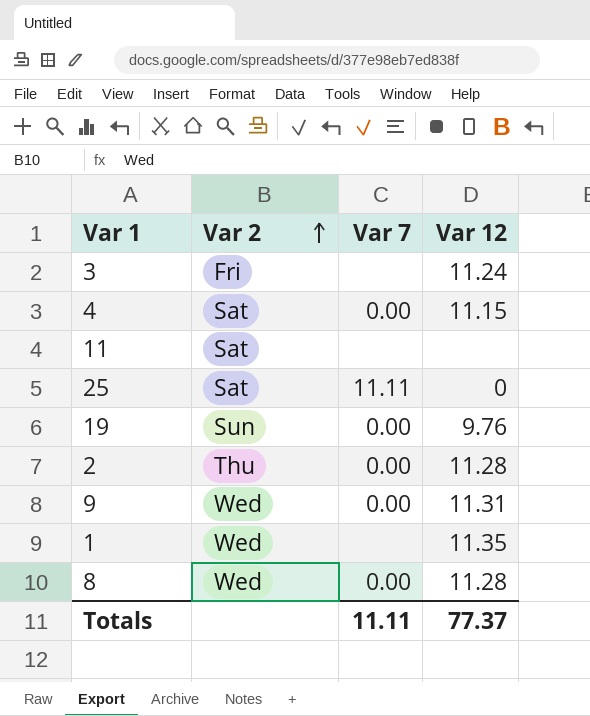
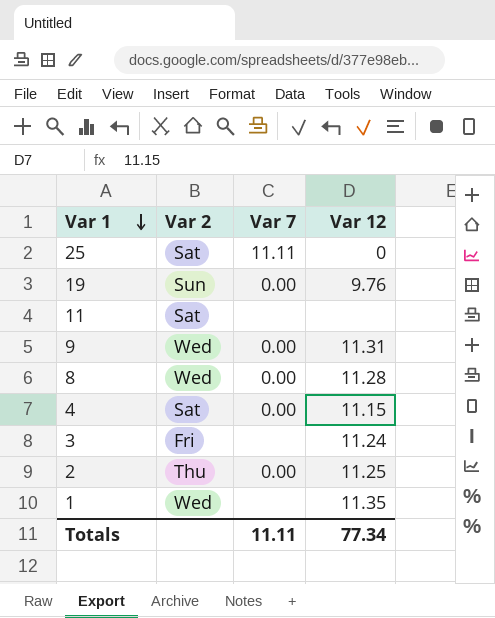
row order: Var 2 ascending -> Var 1 descending
2 | Var 12: 11.28 -> 11.25
Totals | Var 12: 77.37 -> 77.34

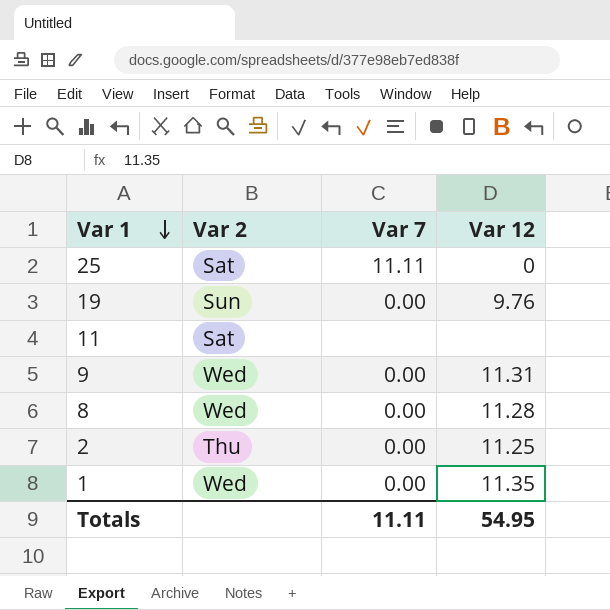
row 4: Sat | 0.00 | 11.15 -> none
row 3: Fri | none | 11.24 -> none
1 | Var 7: none -> 0.00
Totals | Var 12: 77.34 -> 54.95

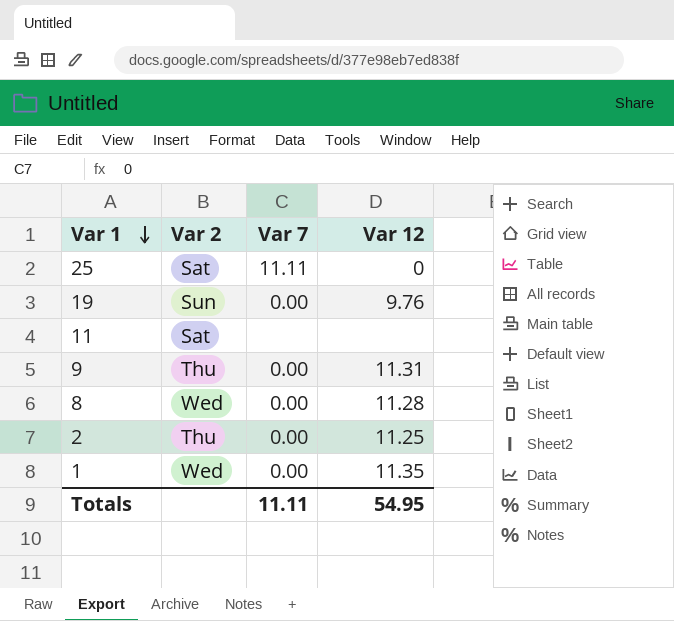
9 | Var 2: Wed -> Thu

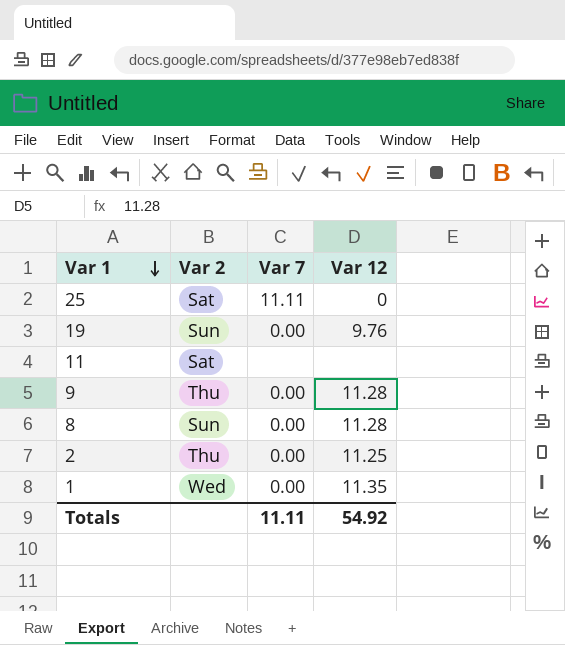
9 | Var 12: 11.31 -> 11.28
8 | Var 2: Wed -> Sun
Totals | Var 12: 54.95 -> 54.92

